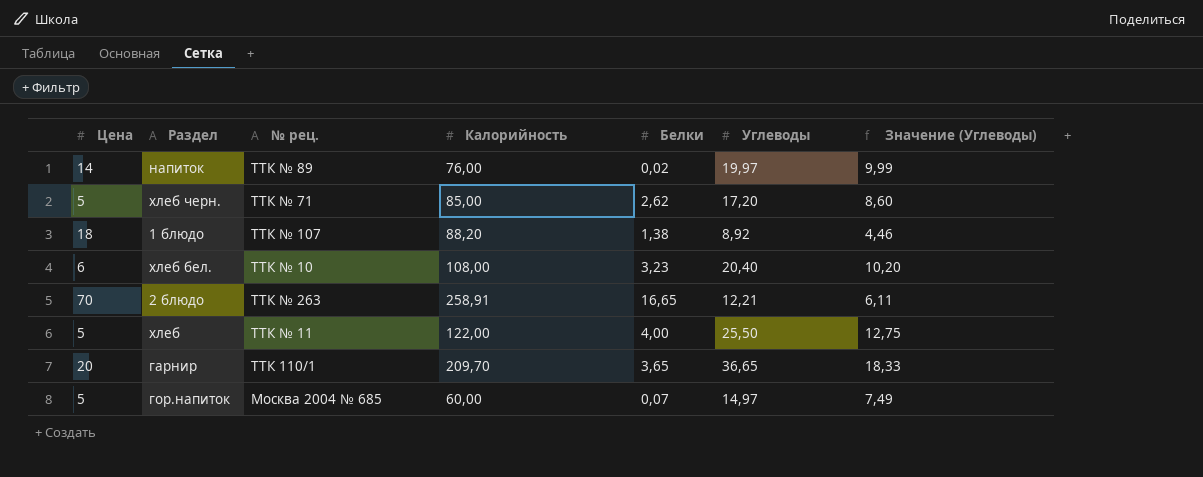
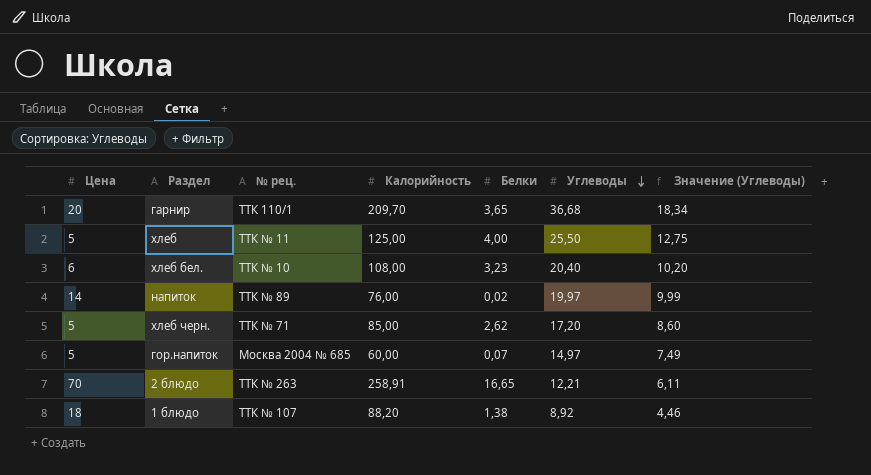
row order: none -> Углеводы descending
гарнир | Углеводы: 36,65 -> 36,68
гарнир | Значение (Углеводы): 18,33 -> 18,34
хлеб | Калорийность: 122,00 -> 125,00

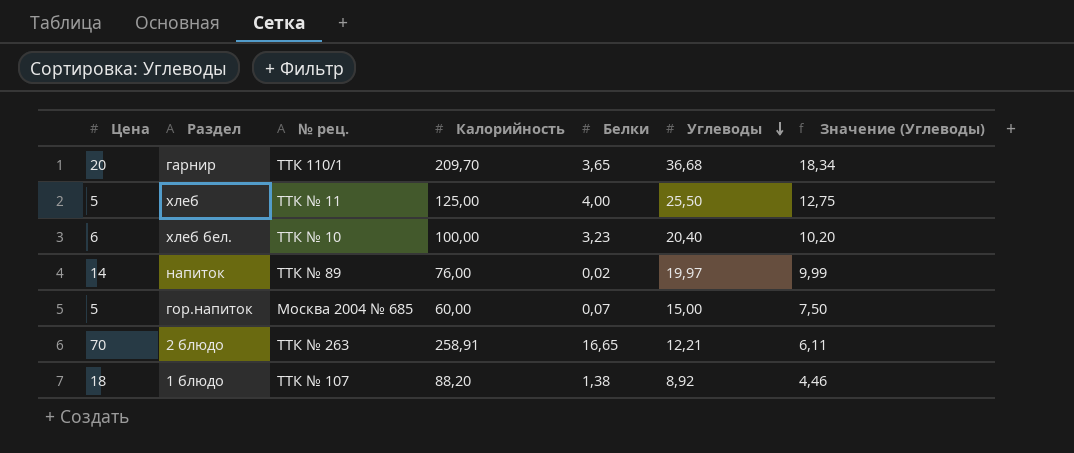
row хлеб черн.: 5 | ТТК № 71 | 85,00 | 2,62 | 17,20 | 8,60 -> none
хлеб бел. | Калорийность: 108,00 -> 100,00
гор.напиток | Углеводы: 14,97 -> 15,00
гор.напиток | Значение (Углеводы): 7,49 -> 7,50

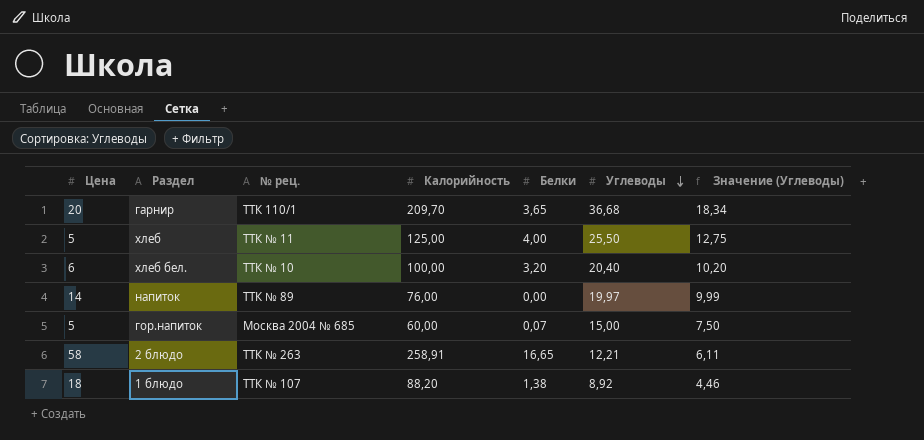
хлеб бел. | Белки: 3,23 -> 3,20
напиток | Белки: 0,02 -> 0,00
2 блюдо | Цена: 70 -> 58

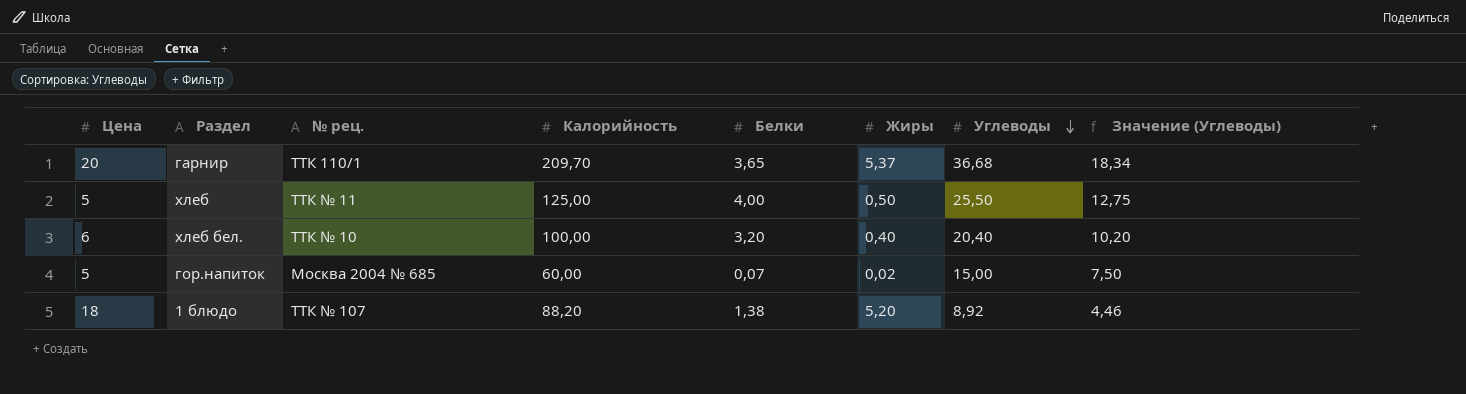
column Жиры | position: none -> 6
row напиток: 14 | ТТК № 89 | 76,00 | 0,00 | 19,97 | 9,99 -> none
row 2 блюдо: 58 | ТТК № 263 | 258,91 | 16,65 | 12,21 | 6,11 -> none

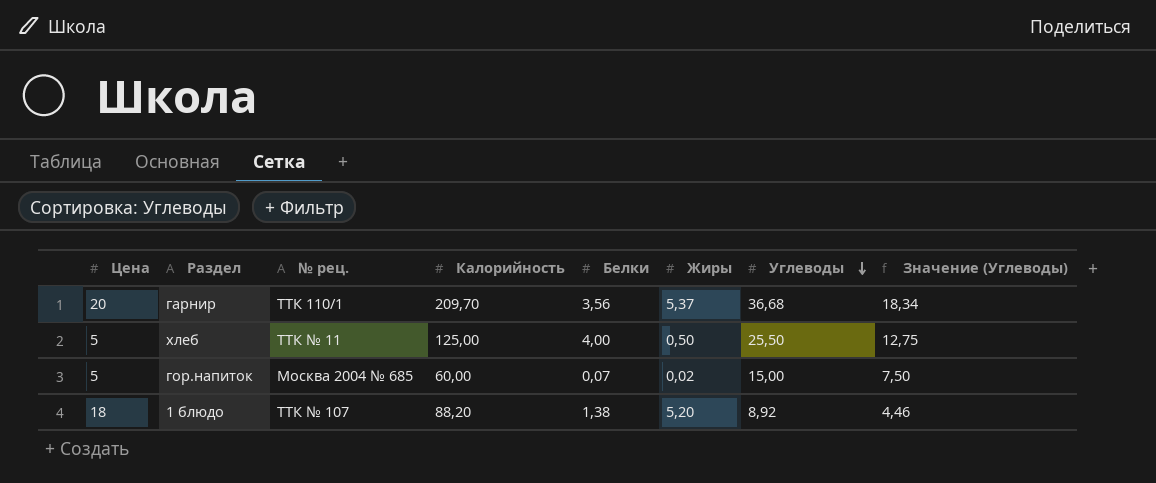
row хлеб бел.: 6 | ТТК № 10 | 100,00 | 3,20 | 0,40 | 20,40 | 10,20 -> none
гарнир | Белки: 3,65 -> 3,56

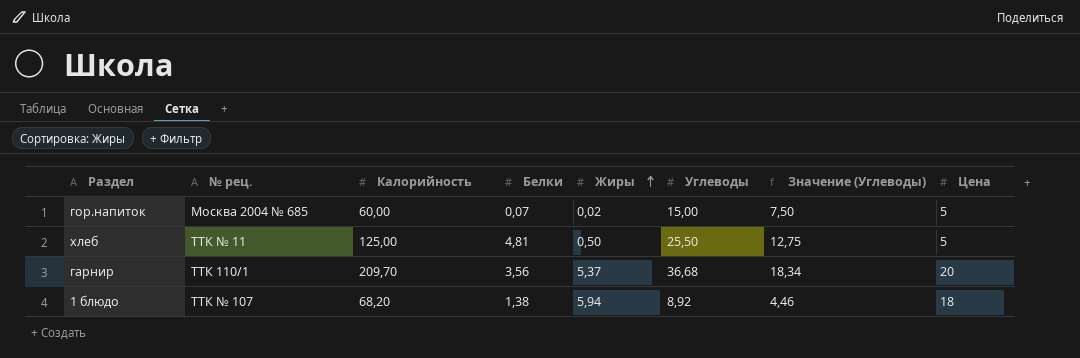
row order: Углеводы descending -> Жиры ascending
column Цена | position: 1 -> 8
хлеб | Белки: 4,00 -> 4,81
1 блюдо | Калорийность: 88,20 -> 68,20
1 блюдо | Жиры: 5,20 -> 5,94

